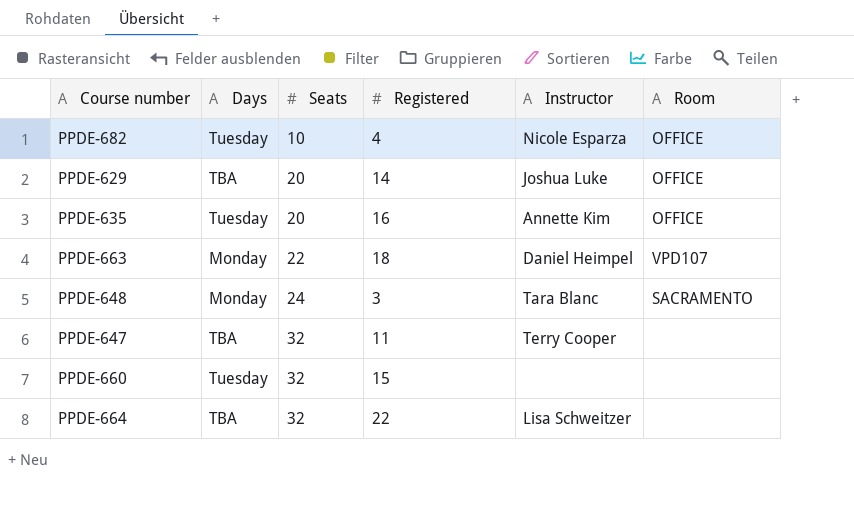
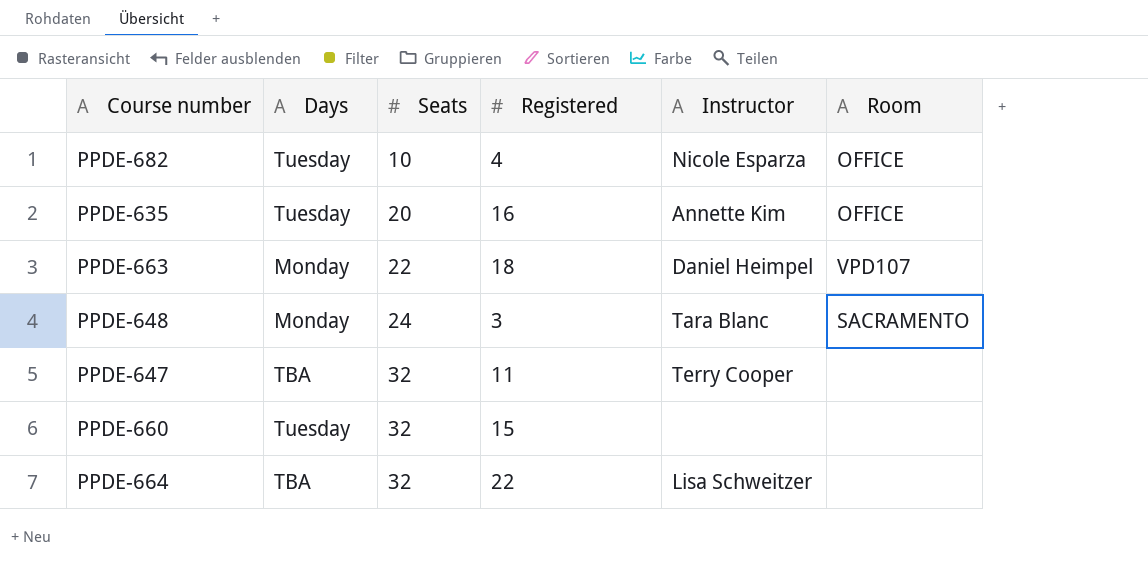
row PPDE-629: TBA | 20 | 14 | Joshua Luke | OFFICE -> none

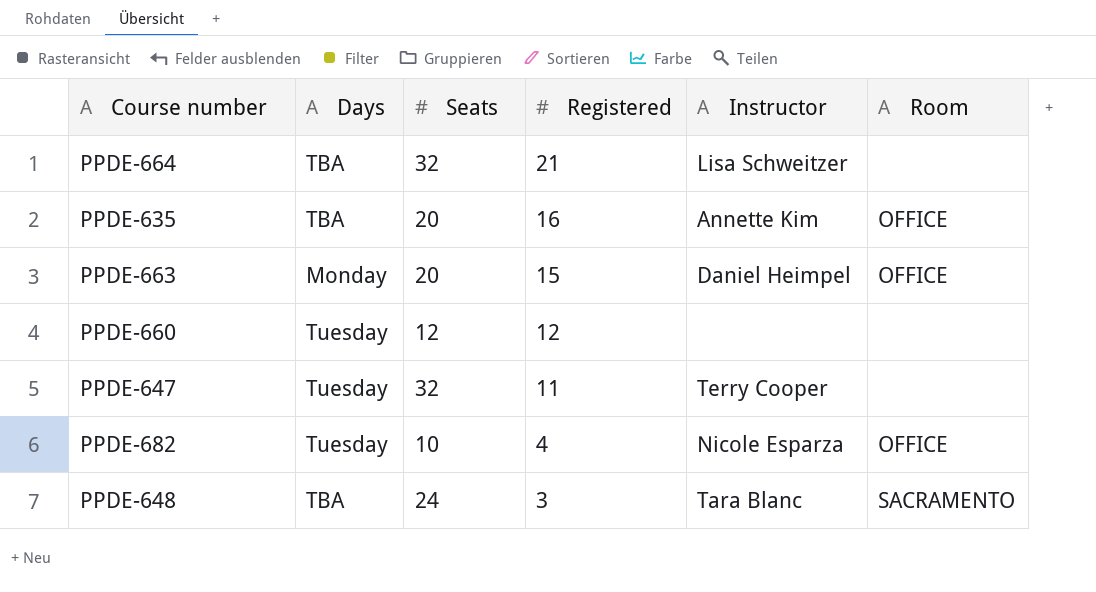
row order: Seats ascending -> Registered descending
PPDE-664 | Registered: 22 -> 21
PPDE-635 | Days: Tuesday -> TBA
PPDE-663 | Seats: 22 -> 20
PPDE-663 | Registered: 18 -> 15
PPDE-663 | Room: VPD107 -> OFFICE
PPDE-660 | Seats: 32 -> 12
PPDE-660 | Registered: 15 -> 12
PPDE-647 | Days: TBA -> Tuesday
PPDE-648 | Days: Monday -> TBA

